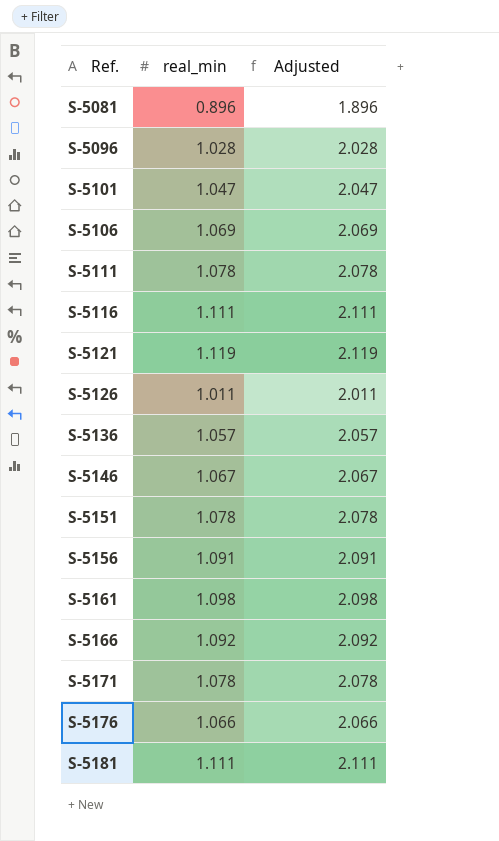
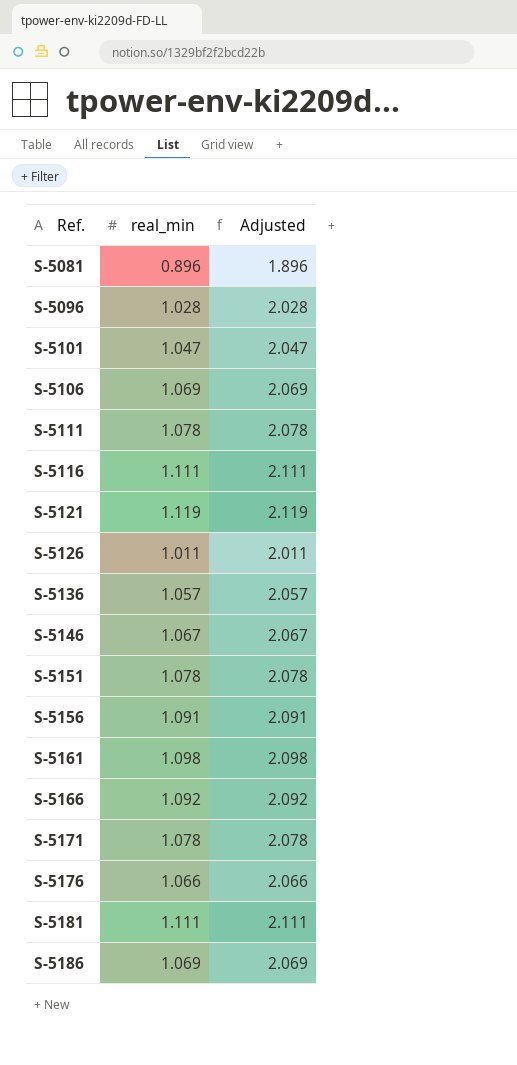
row S-5186: none -> 1.069 | 2.069

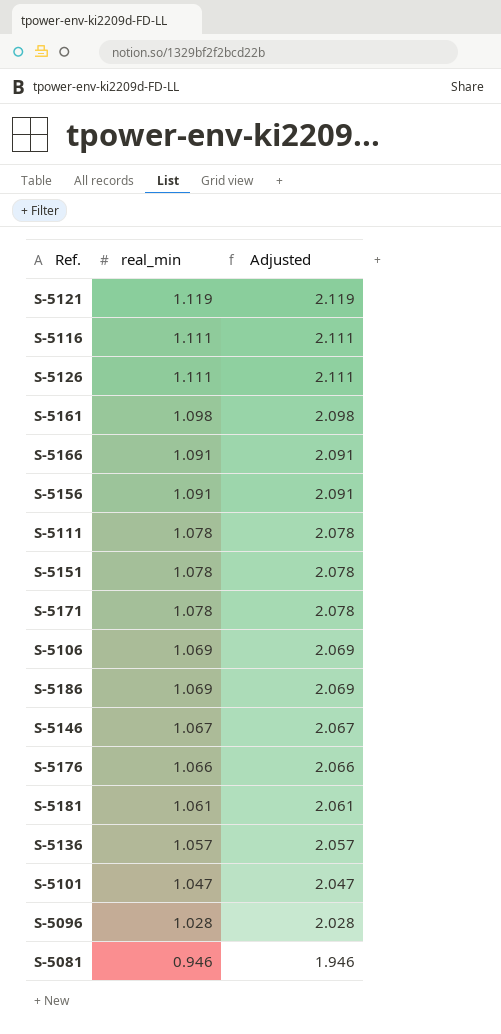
row order: Ref. ascending -> real_min descending
S-5126 | real_min: 1.011 -> 1.111
S-5126 | Adjusted: 2.011 -> 2.111
S-5166 | real_min: 1.092 -> 1.091
S-5166 | Adjusted: 2.092 -> 2.091
S-5181 | real_min: 1.111 -> 1.061
S-5181 | Adjusted: 2.111 -> 2.061
S-5081 | real_min: 0.896 -> 0.946
S-5081 | Adjusted: 1.896 -> 1.946

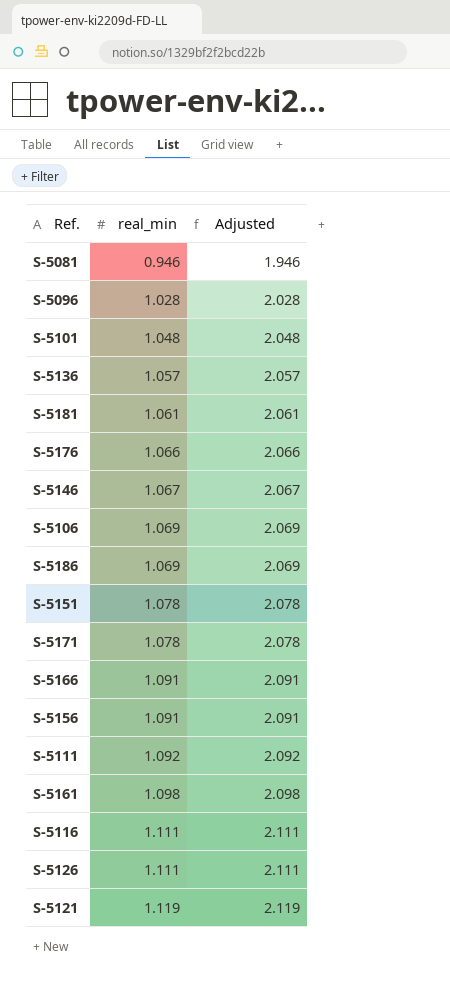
row order: real_min descending -> real_min ascending
S-5101 | real_min: 1.047 -> 1.048
S-5101 | Adjusted: 2.047 -> 2.048
S-5111 | real_min: 1.078 -> 1.092
S-5111 | Adjusted: 2.078 -> 2.092

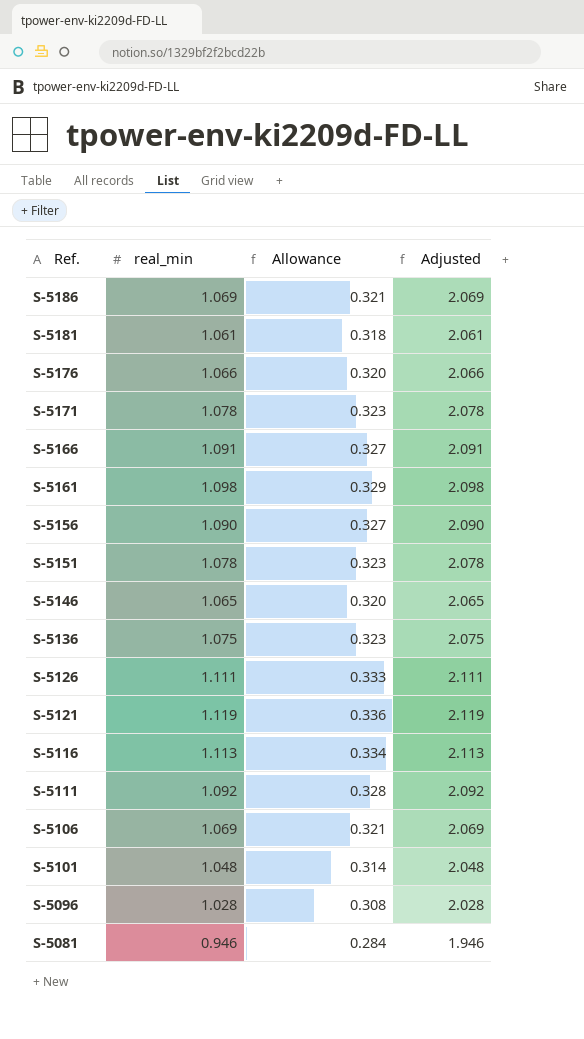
row order: real_min ascending -> Ref. descending
column Allowance | formula: none -> [real_min] * 0.3
S-5156 | real_min: 1.091 -> 1.090
S-5156 | Adjusted: 2.091 -> 2.090
S-5146 | real_min: 1.067 -> 1.065
S-5146 | Adjusted: 2.067 -> 2.065
S-5136 | real_min: 1.057 -> 1.075
S-5136 | Adjusted: 2.057 -> 2.075
S-5116 | real_min: 1.111 -> 1.113
S-5116 | Adjusted: 2.111 -> 2.113

